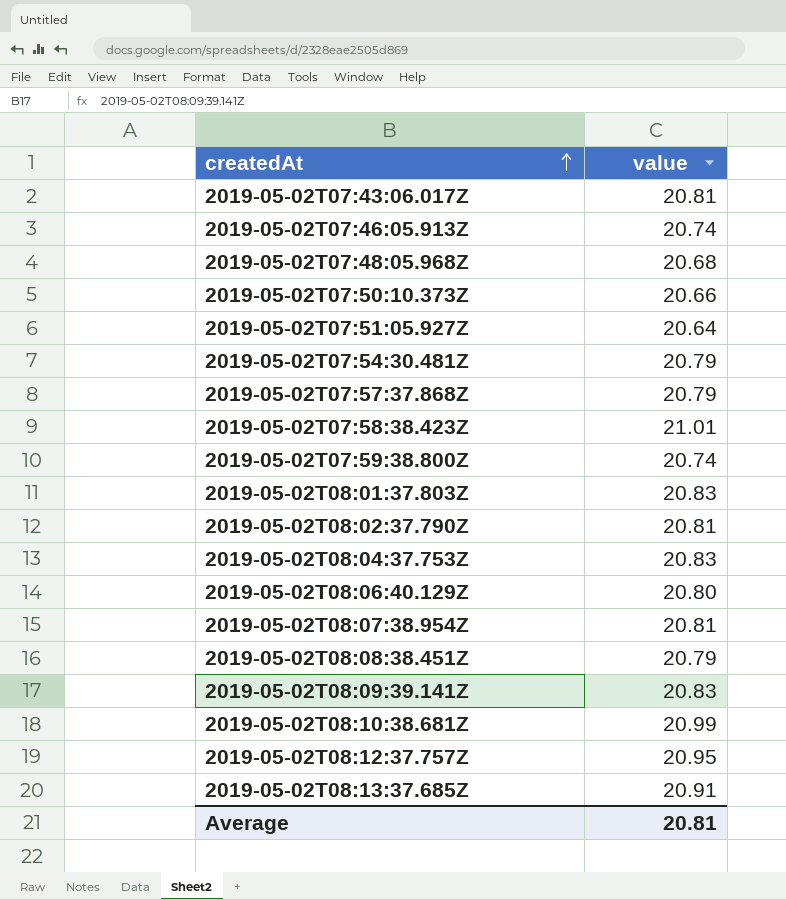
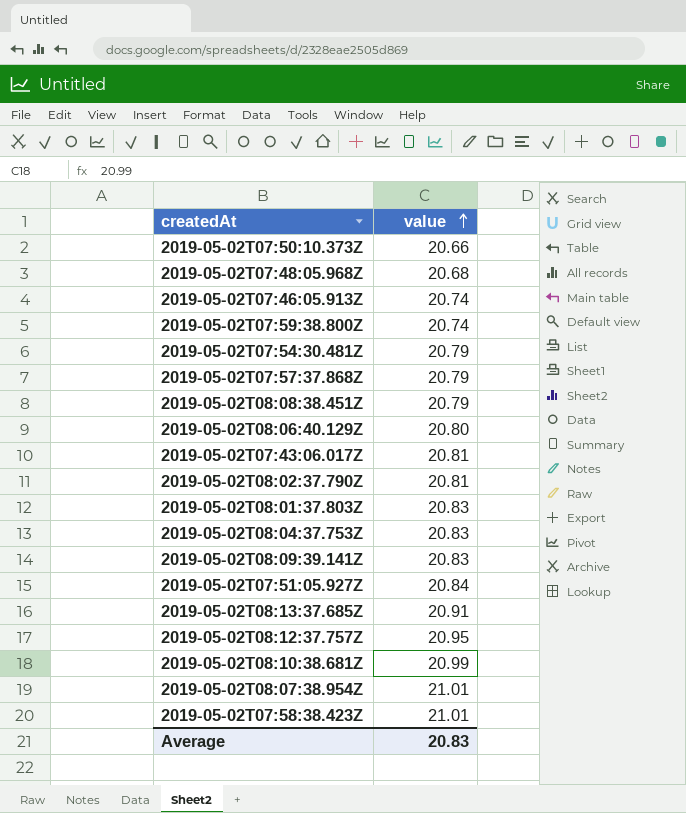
row order: createdAt ascending -> value ascending
2019-05-02T07:51:05.927Z | value: 20.64 -> 20.84
2019-05-02T08:07:38.954Z | value: 20.81 -> 21.01
Average | value: 20.81 -> 20.83

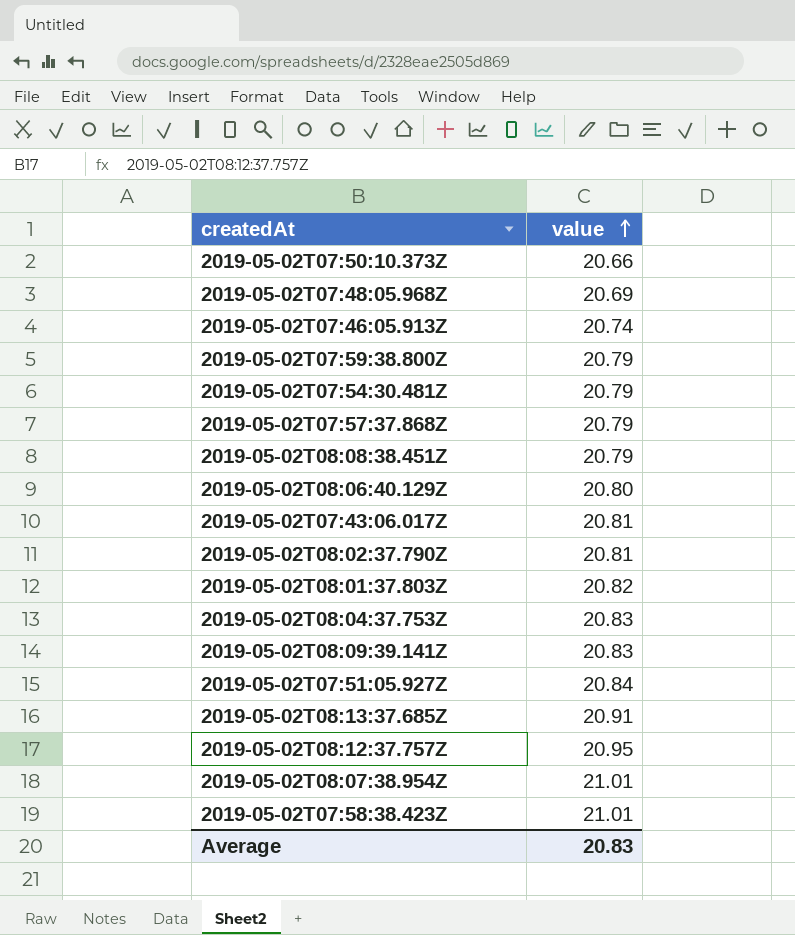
row 2019-05-02T08:10:38.681Z: 20.99 -> none
2019-05-02T07:48:05.968Z | value: 20.68 -> 20.69
2019-05-02T07:59:38.800Z | value: 20.74 -> 20.79
2019-05-02T08:01:37.803Z | value: 20.83 -> 20.82

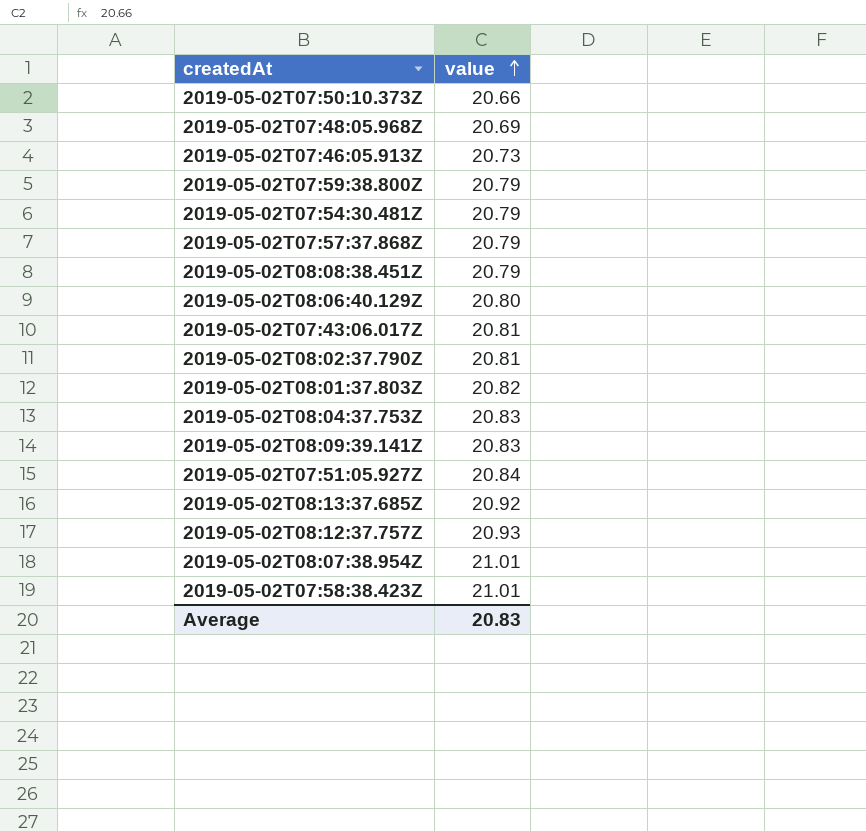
2019-05-02T07:46:05.913Z | value: 20.74 -> 20.73
2019-05-02T08:13:37.685Z | value: 20.91 -> 20.92
2019-05-02T08:12:37.757Z | value: 20.95 -> 20.93

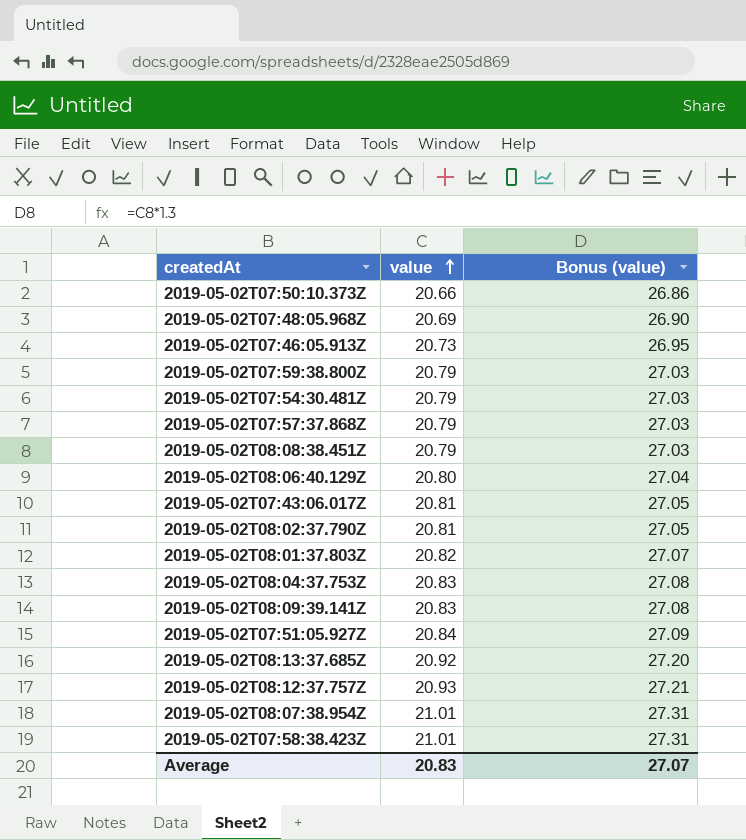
column Bonus (value) | formula: none -> [value] * 1.3

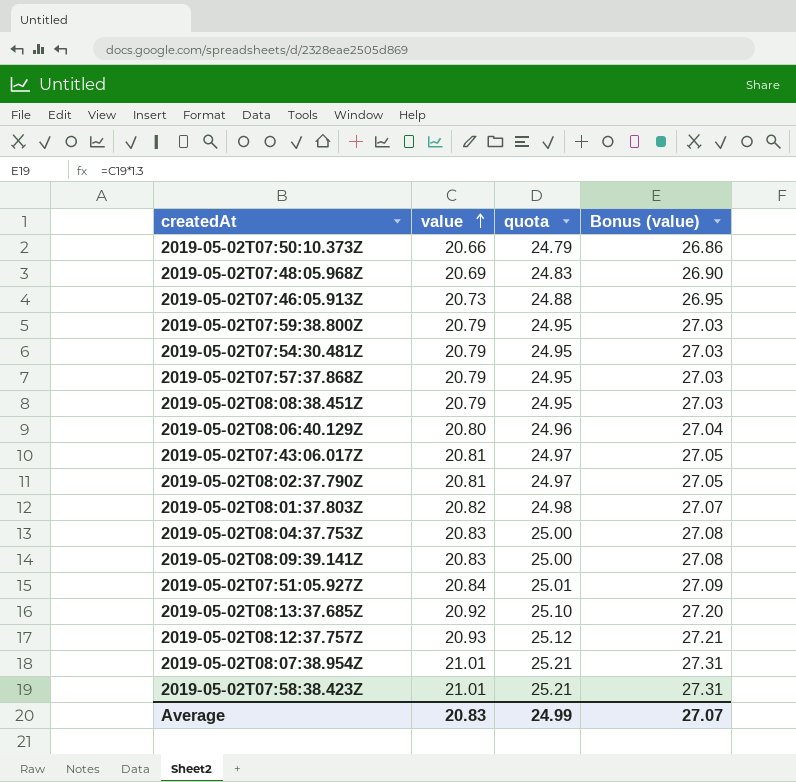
column quota | formula: none -> [value] * 1.2

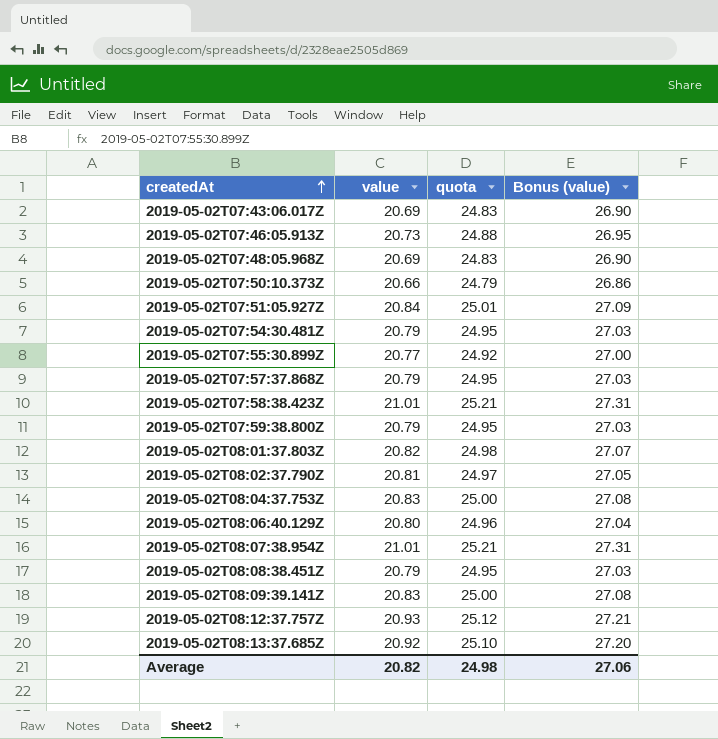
row order: value ascending -> createdAt ascending
2019-05-02T07:43:06.017Z | value: 20.81 -> 20.69
2019-05-02T07:43:06.017Z | quota: 24.97 -> 24.83
2019-05-02T07:43:06.017Z | Bonus (value): 27.05 -> 26.90
row 2019-05-02T07:55:30.899Z: none -> 20.77 | 24.92 | 27.00
Average | value: 20.83 -> 20.82
Average | quota: 24.99 -> 24.98
Average | Bonus (value): 27.07 -> 27.06

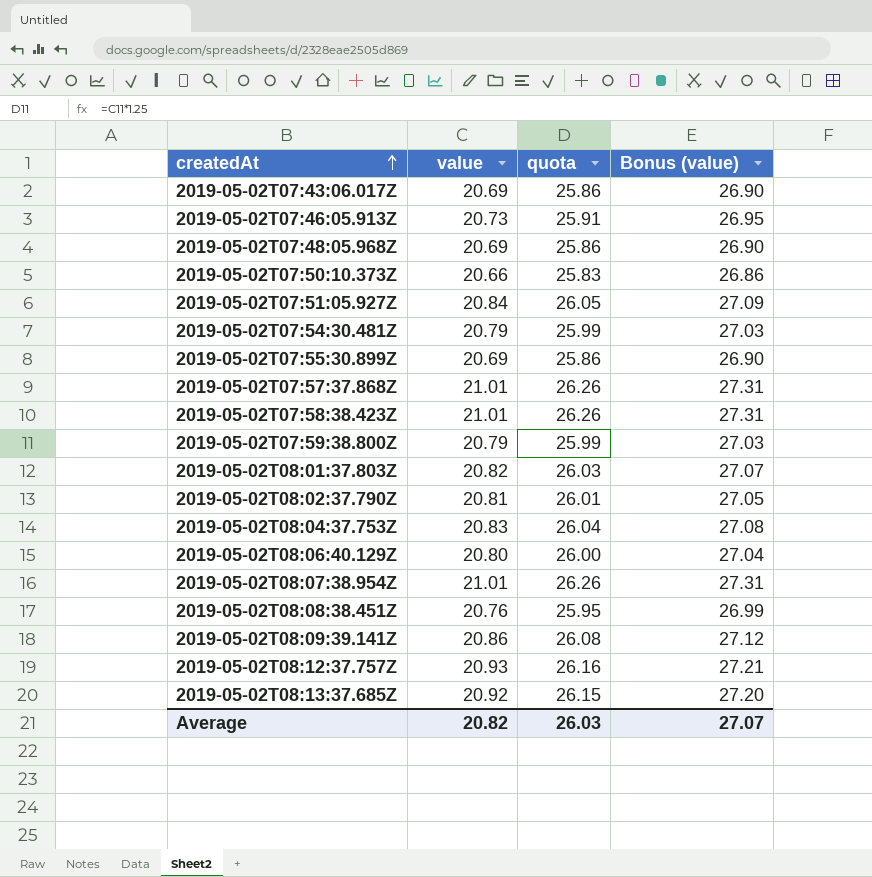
column quota | formula: [value] * 1.2 -> [value] * 1.25
2019-05-02T07:55:30.899Z | value: 20.77 -> 20.69
2019-05-02T07:55:30.899Z | Bonus (value): 27.00 -> 26.90
2019-05-02T07:57:37.868Z | value: 20.79 -> 21.01
2019-05-02T07:57:37.868Z | Bonus (value): 27.03 -> 27.31
2019-05-02T08:08:38.451Z | value: 20.79 -> 20.76
2019-05-02T08:08:38.451Z | Bonus (value): 27.03 -> 26.99
2019-05-02T08:09:39.141Z | value: 20.83 -> 20.86
2019-05-02T08:09:39.141Z | Bonus (value): 27.08 -> 27.12
Average | quota: 24.98 -> 26.03
Average | Bonus (value): 27.06 -> 27.07

